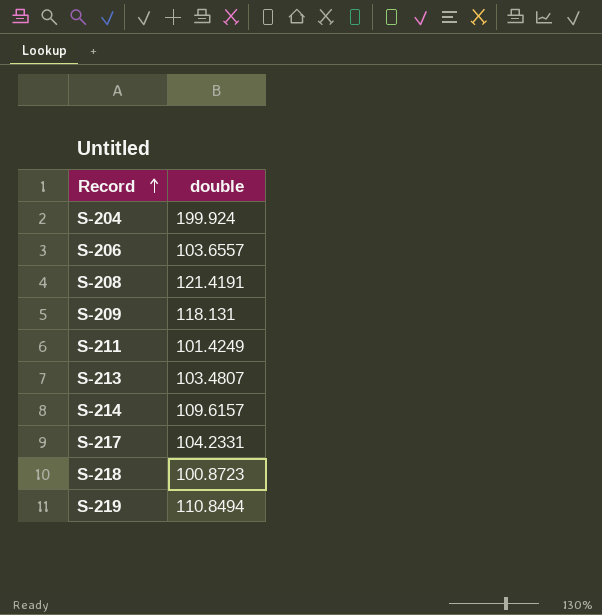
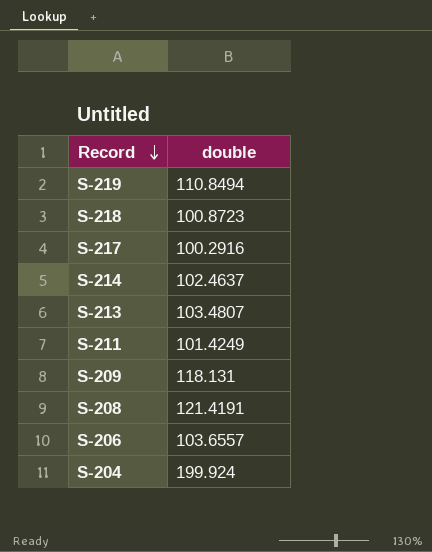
row order: Record ascending -> Record descending
S-217 | double: 104.2331 -> 100.2916
S-214 | double: 109.6157 -> 102.4637

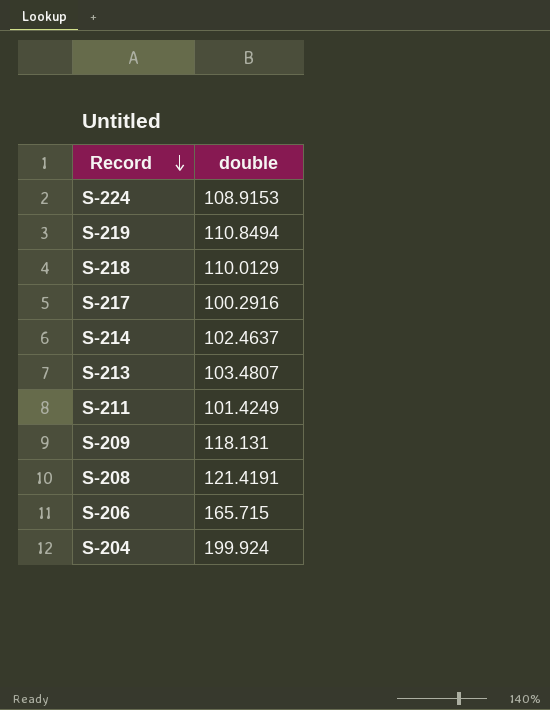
row S-224: none -> 108.9153
S-218 | double: 100.8723 -> 110.0129
S-206 | double: 103.6557 -> 165.715

